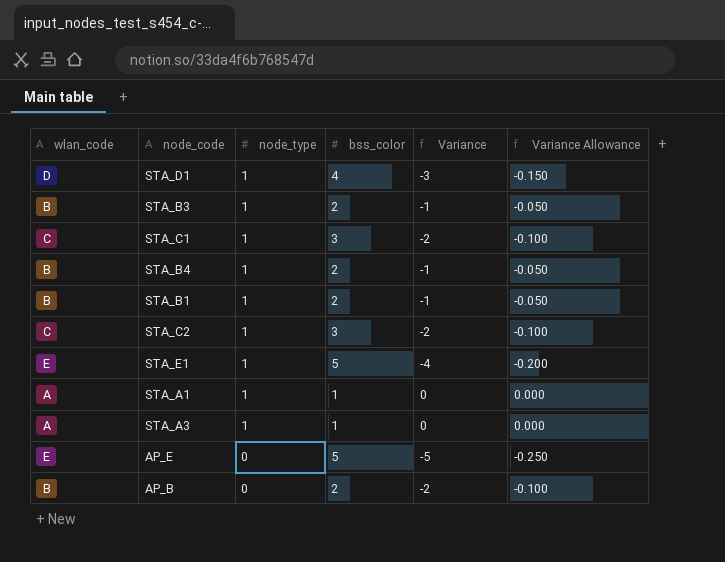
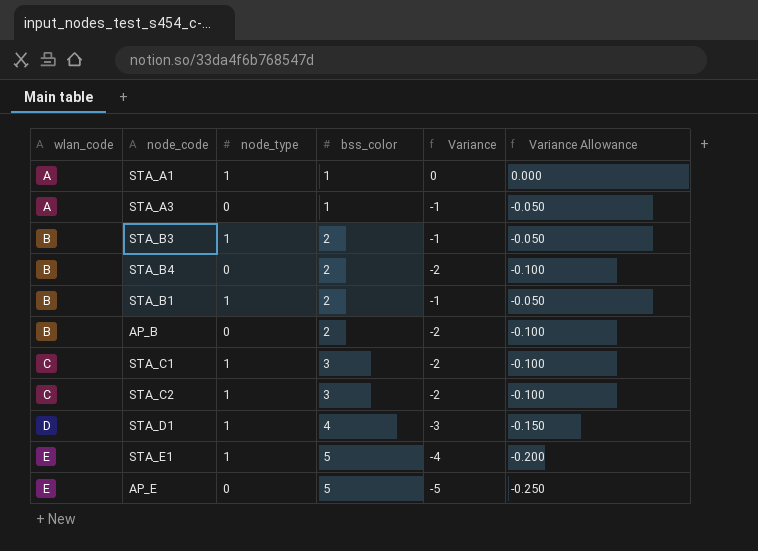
row order: node_type descending -> wlan_code ascending
STA_A3 | node_type: 1 -> 0
STA_A3 | Variance: 0 -> -1
STA_A3 | Variance Allowance: 0.000 -> -0.050
STA_B4 | node_type: 1 -> 0
STA_B4 | Variance: -1 -> -2
STA_B4 | Variance Allowance: -0.050 -> -0.100

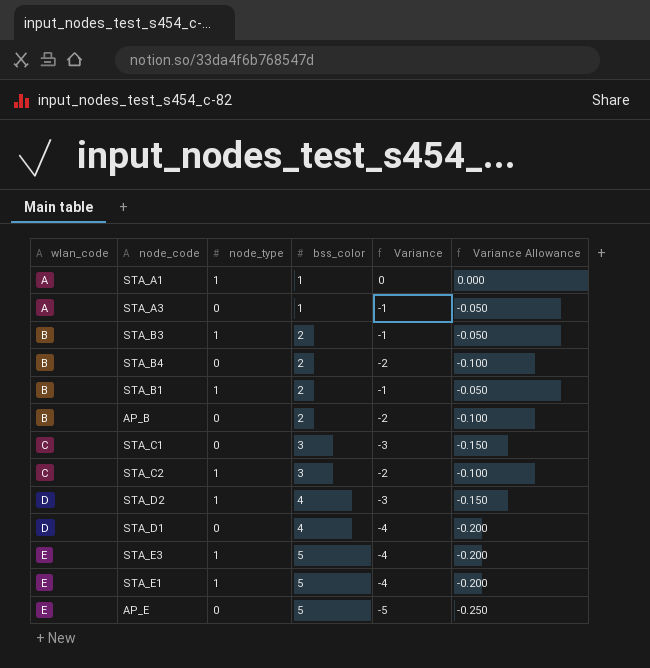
STA_C1 | node_type: 1 -> 0
STA_C1 | Variance: -2 -> -3
STA_C1 | Variance Allowance: -0.100 -> -0.150
row STA_D2: none -> D | 1 | 4 | -3 | -0.150
STA_D1 | node_type: 1 -> 0
STA_D1 | Variance: -3 -> -4
STA_D1 | Variance Allowance: -0.150 -> -0.200
row STA_E3: none -> E | 1 | 5 | -4 | -0.200

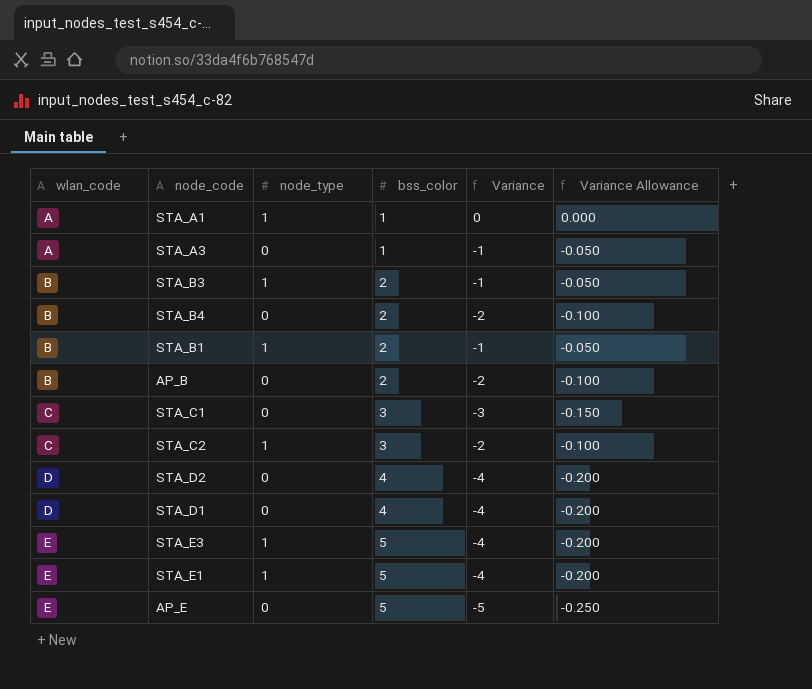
STA_D2 | node_type: 1 -> 0
STA_D2 | Variance: -3 -> -4
STA_D2 | Variance Allowance: -0.150 -> -0.200

